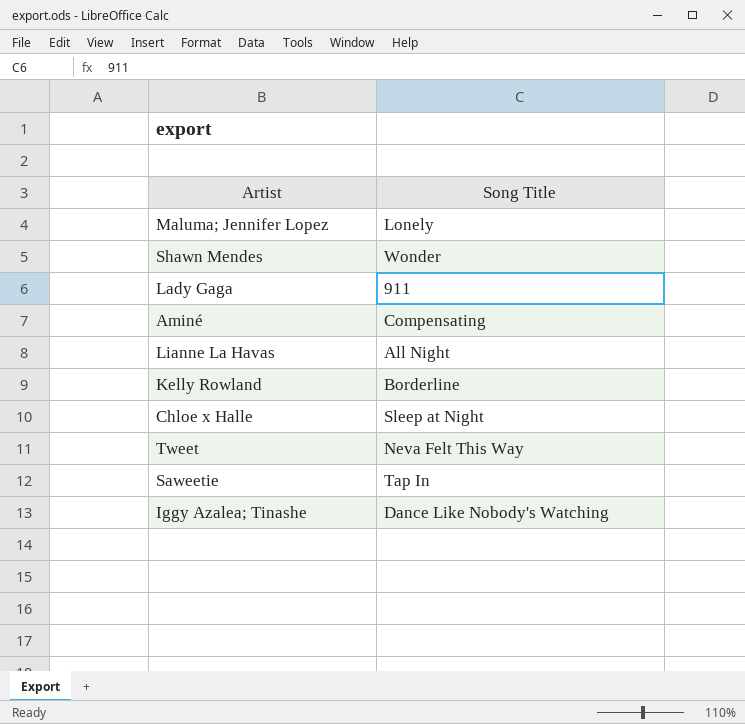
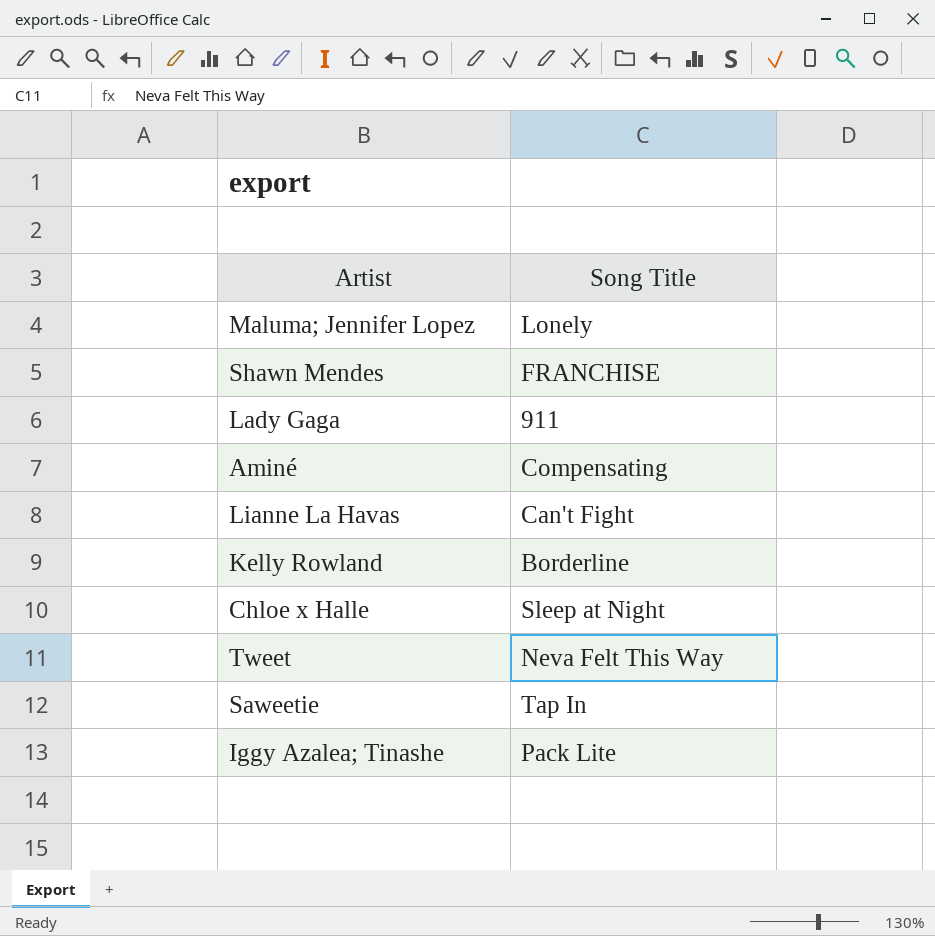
Shawn Mendes | Song Title: Wonder -> FRANCHISE
Lianne La Havas | Song Title: All Night -> Can't Fight
Iggy Azalea; Tinashe | Song Title: Dance Like Nobody's Watching -> Pack Lite

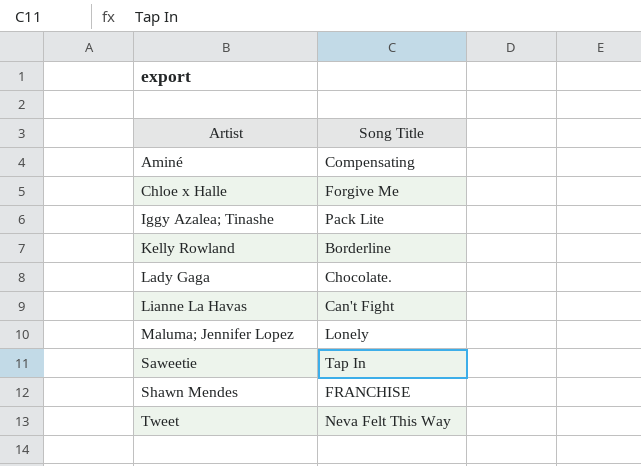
row order: none -> Artist ascending
Chloe x Halle | Song Title: Sleep at Night -> Forgive Me
Lady Gaga | Song Title: 911 -> Chocolate.

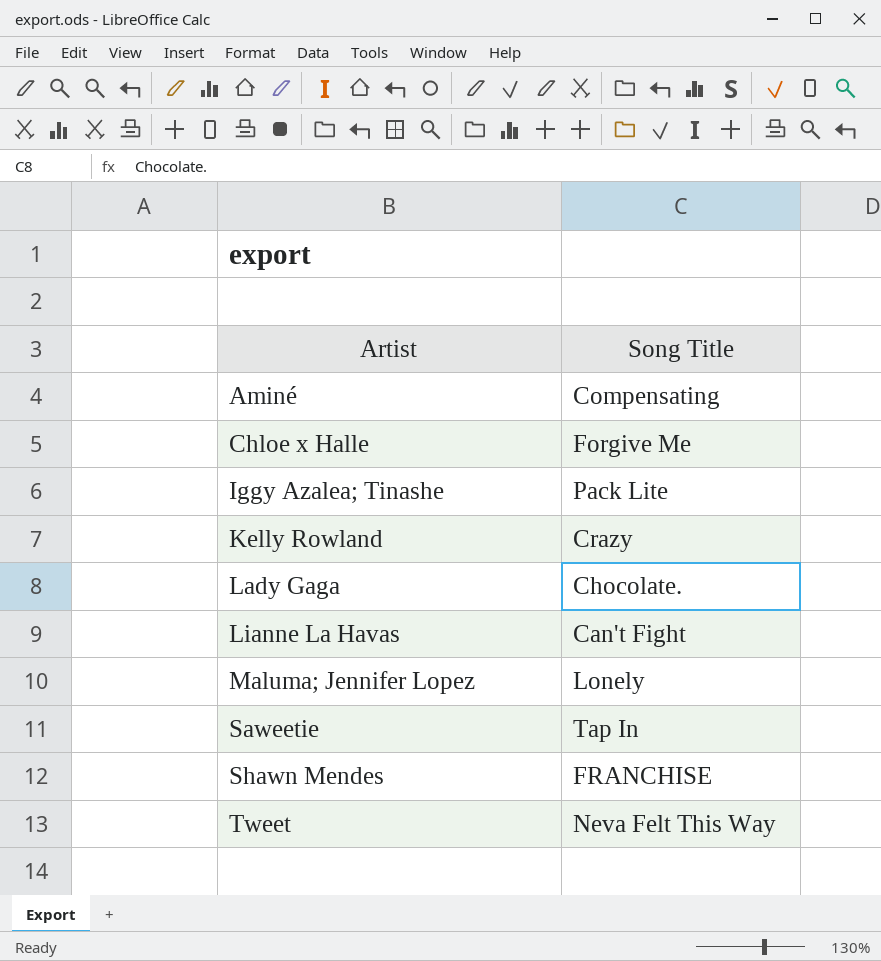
Kelly Rowland | Song Title: Borderline -> Crazy

